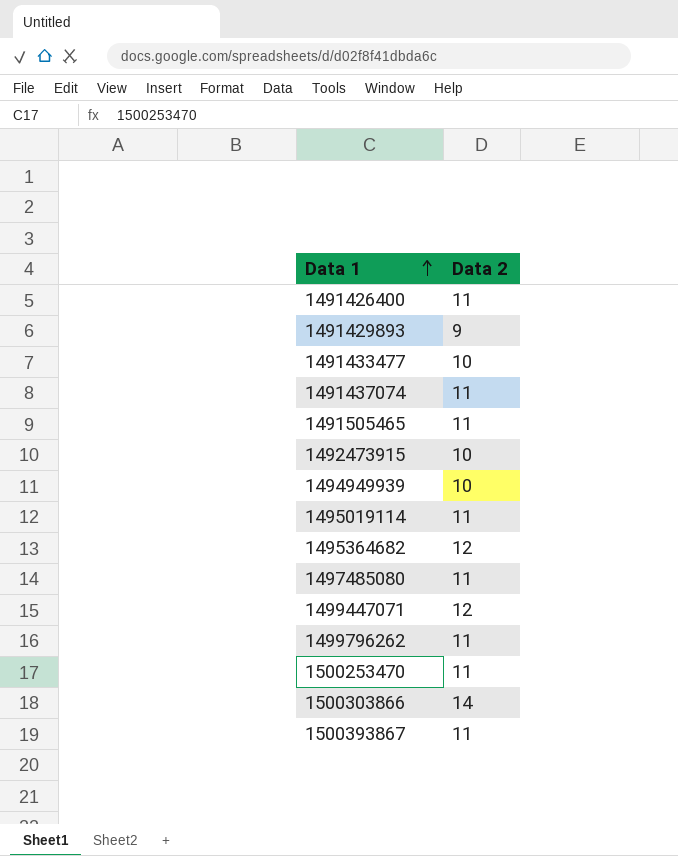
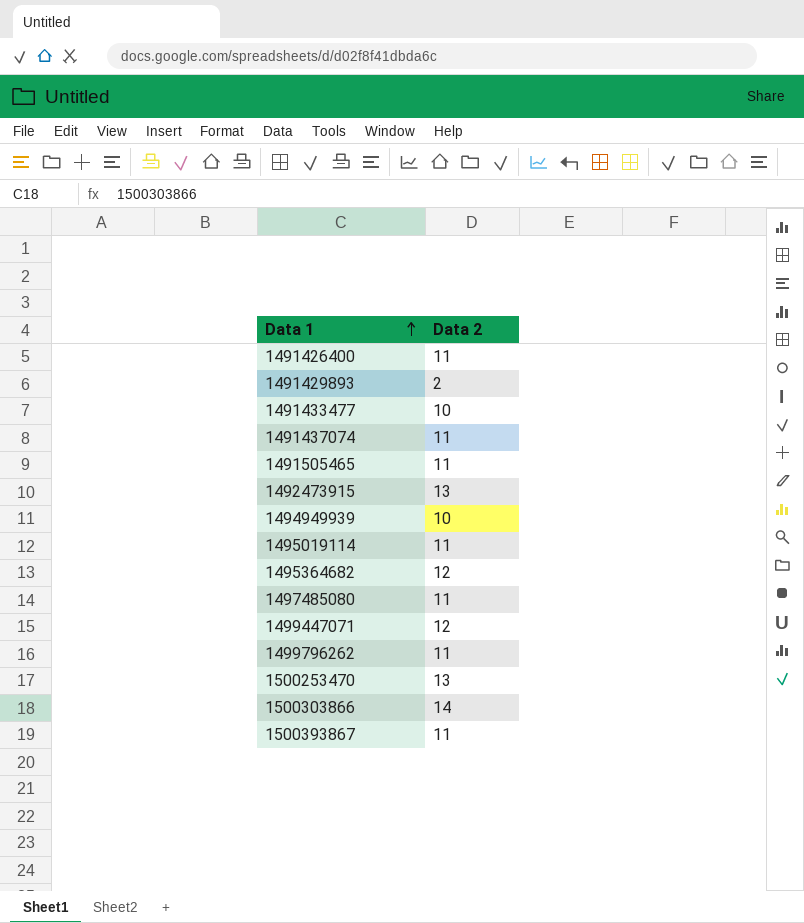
1491429893 | Data 2: 9 -> 2
1492473915 | Data 2: 10 -> 13
1500253470 | Data 2: 11 -> 13

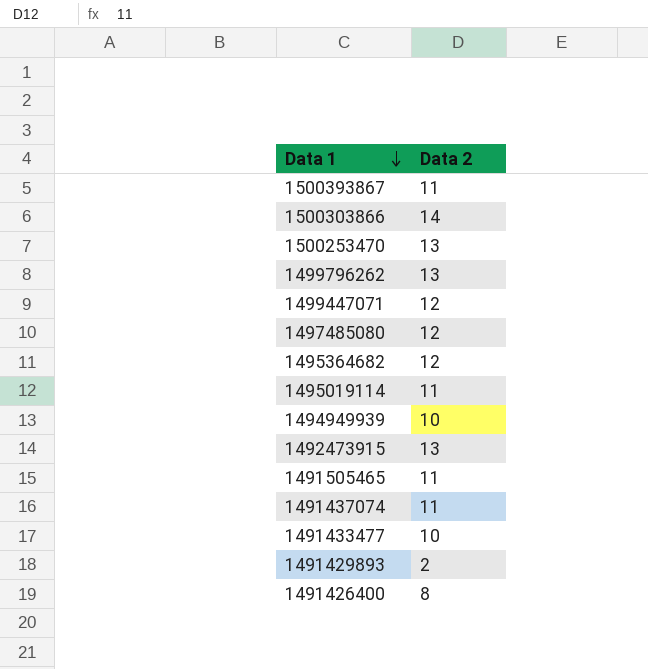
row order: Data 1 ascending -> Data 1 descending
1499796262 | Data 2: 11 -> 13
1497485080 | Data 2: 11 -> 12
1491426400 | Data 2: 11 -> 8

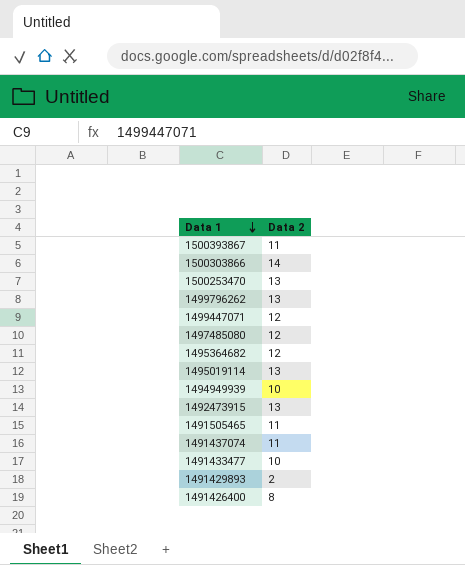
1495019114 | Data 2: 11 -> 13

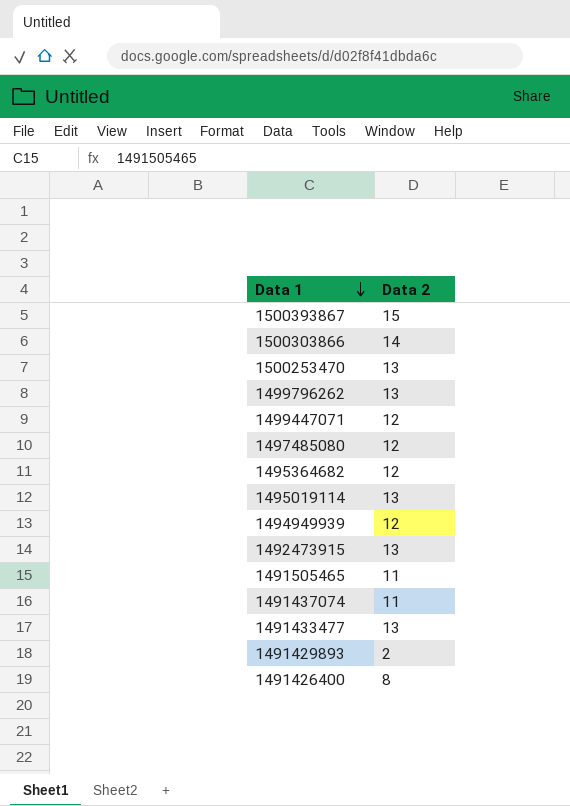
1500393867 | Data 2: 11 -> 15
1494949939 | Data 2: 10 -> 12
1491433477 | Data 2: 10 -> 13

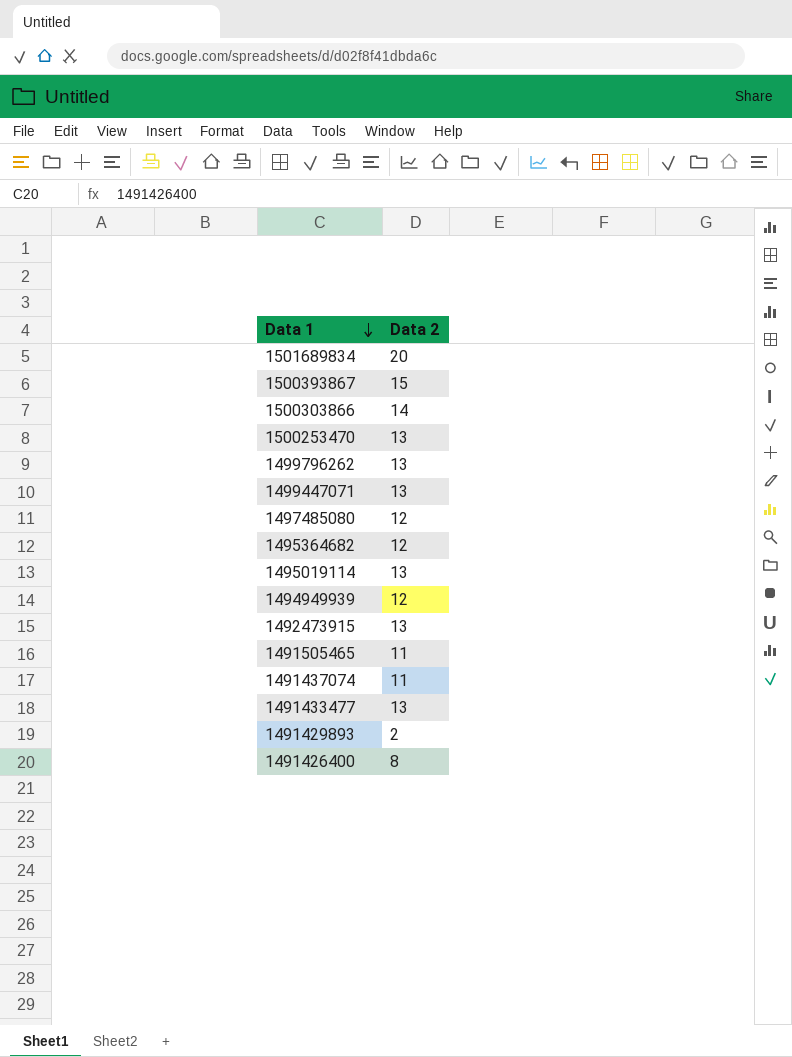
row 1501689834: none -> 20
1499447071 | Data 2: 12 -> 13

